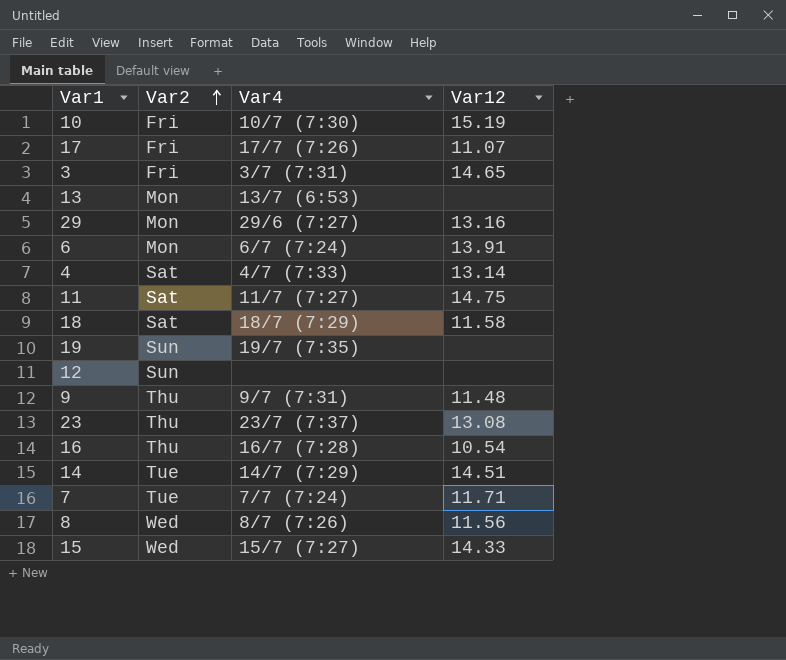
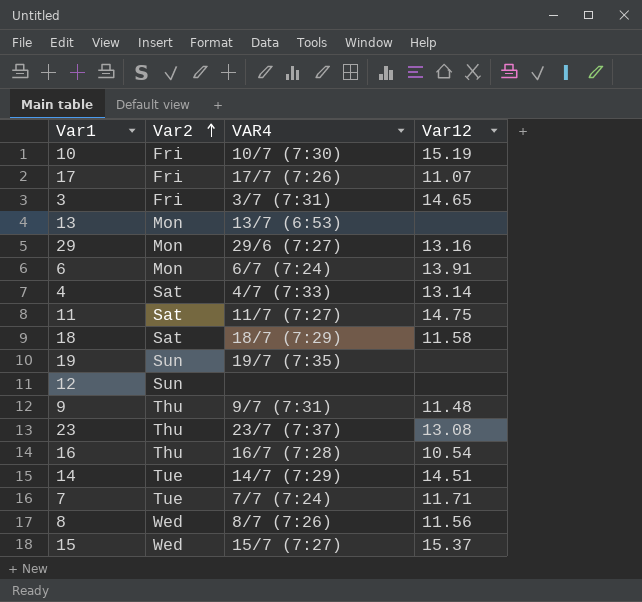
column name: Var4 -> VAR4
15 | Var12: 14.33 -> 15.37

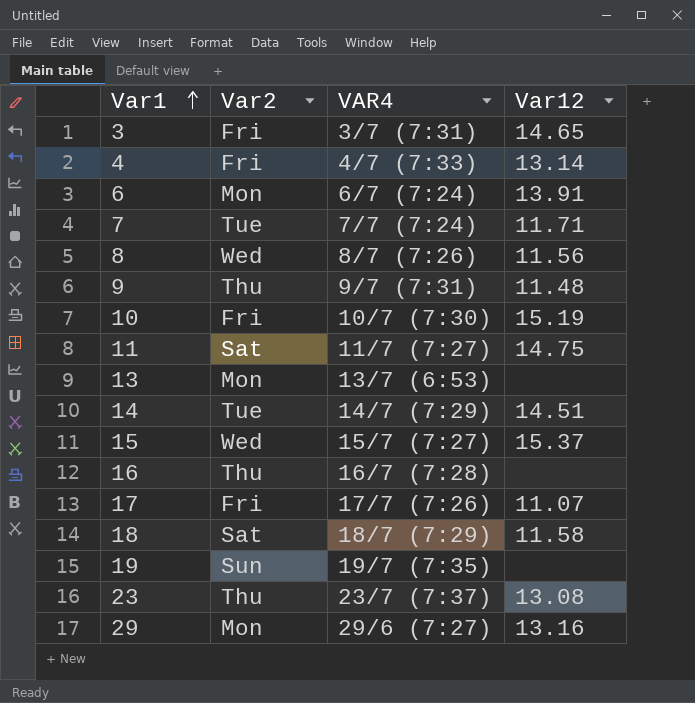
row order: Var2 ascending -> Var1 ascending
row 12: Sun | none | none -> none
4 | Var2: Sat -> Fri
16 | Var12: 10.54 -> none

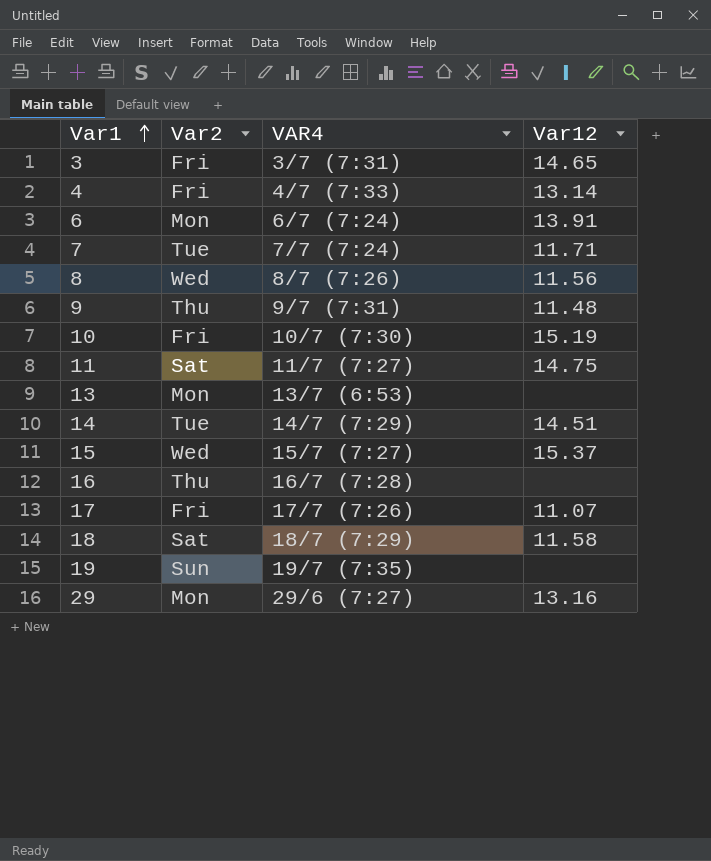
row 23: Thu | 23/7 (7:37) | 13.08 -> none

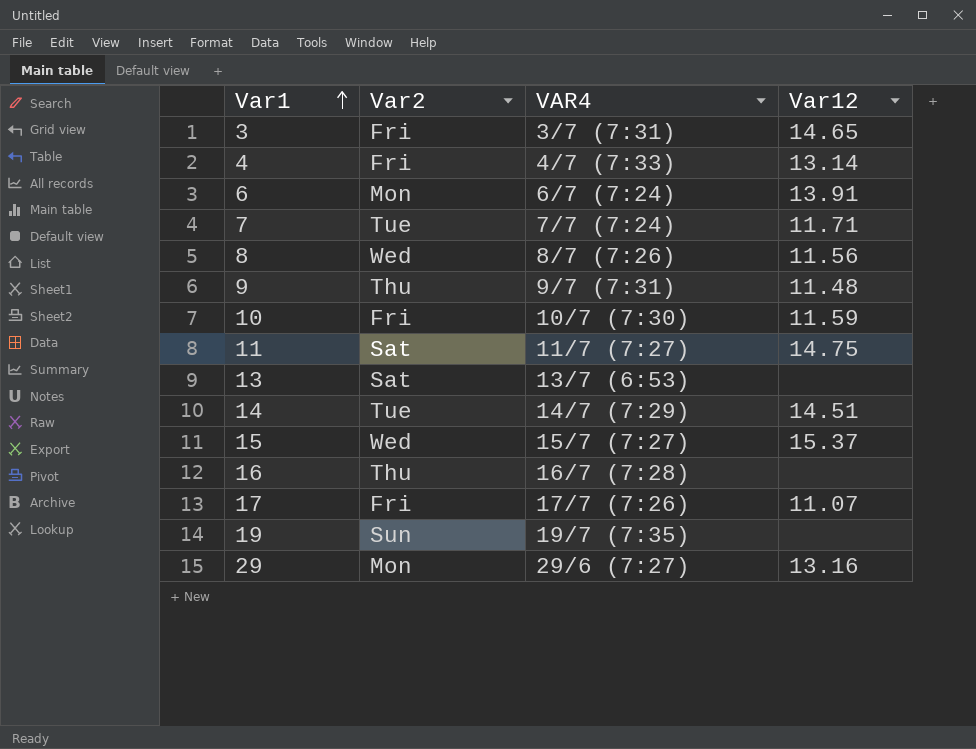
row 18: Sat | 18/7 (7:29) | 11.58 -> none
10 | Var12: 15.19 -> 11.59
13 | Var2: Mon -> Sat

